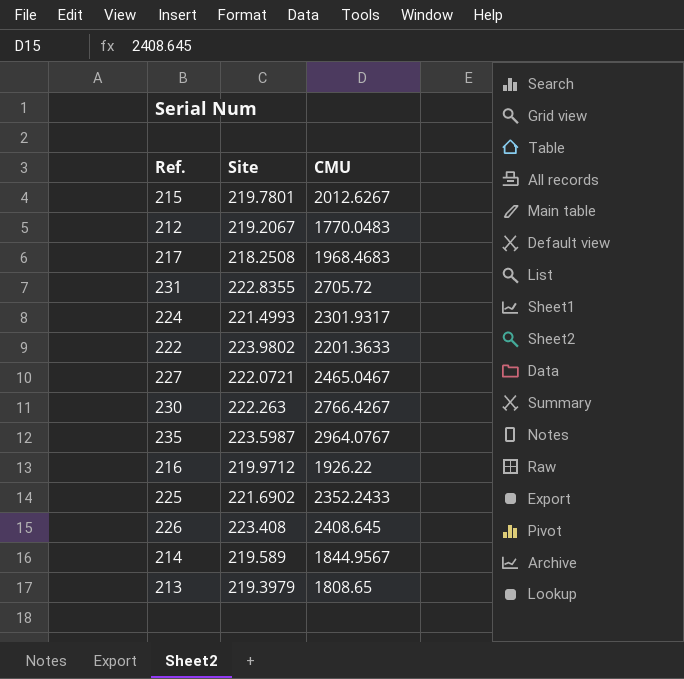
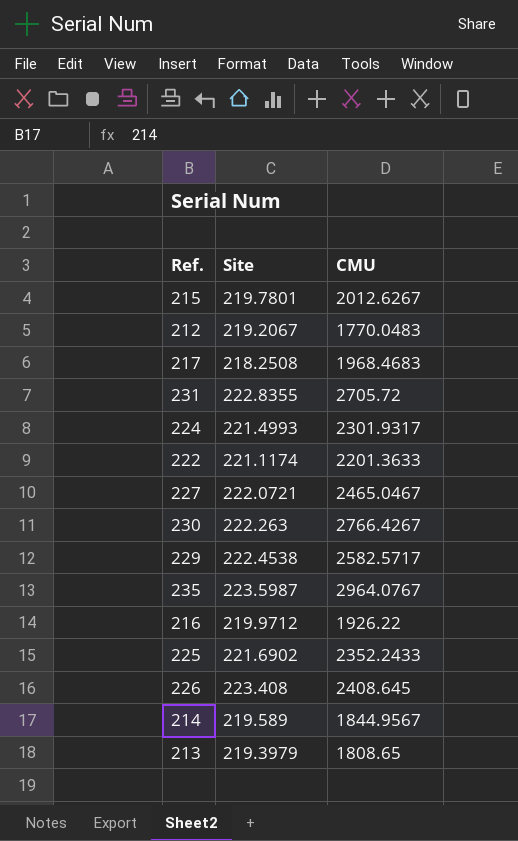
222 | Site: 223.9802 -> 221.1174
row 229: none -> 222.4538 | 2582.5717

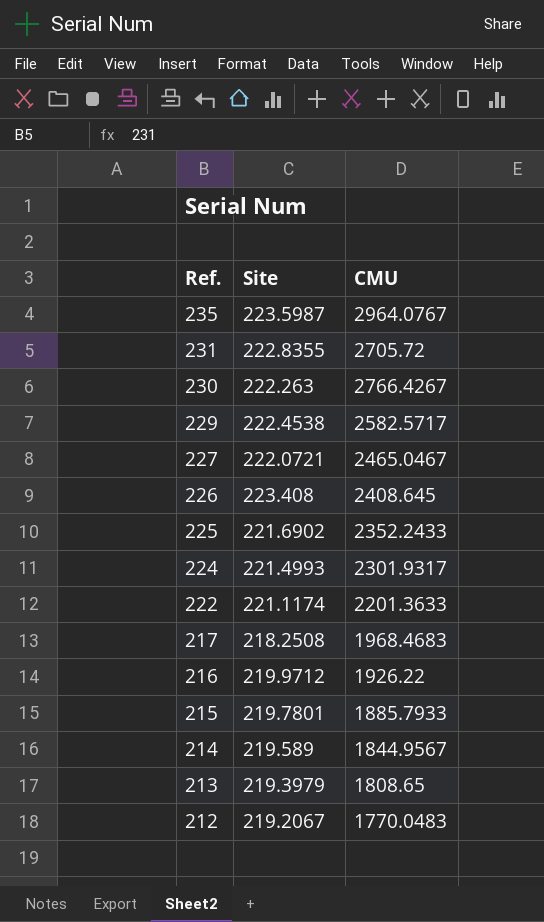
row order: none -> Ref. descending
215 | CMU: 2012.6267 -> 1885.7933

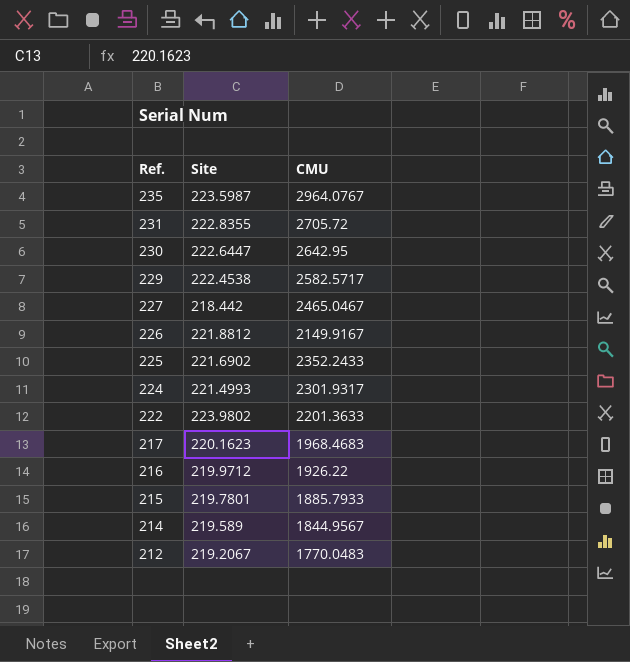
row 213: 219.3979 | 1808.65 -> none
230 | Site: 222.263 -> 222.6447
230 | CMU: 2766.4267 -> 2642.95
227 | Site: 222.0721 -> 218.442
226 | Site: 223.408 -> 221.8812
226 | CMU: 2408.645 -> 2149.9167
222 | Site: 221.1174 -> 223.9802
217 | Site: 218.2508 -> 220.1623

